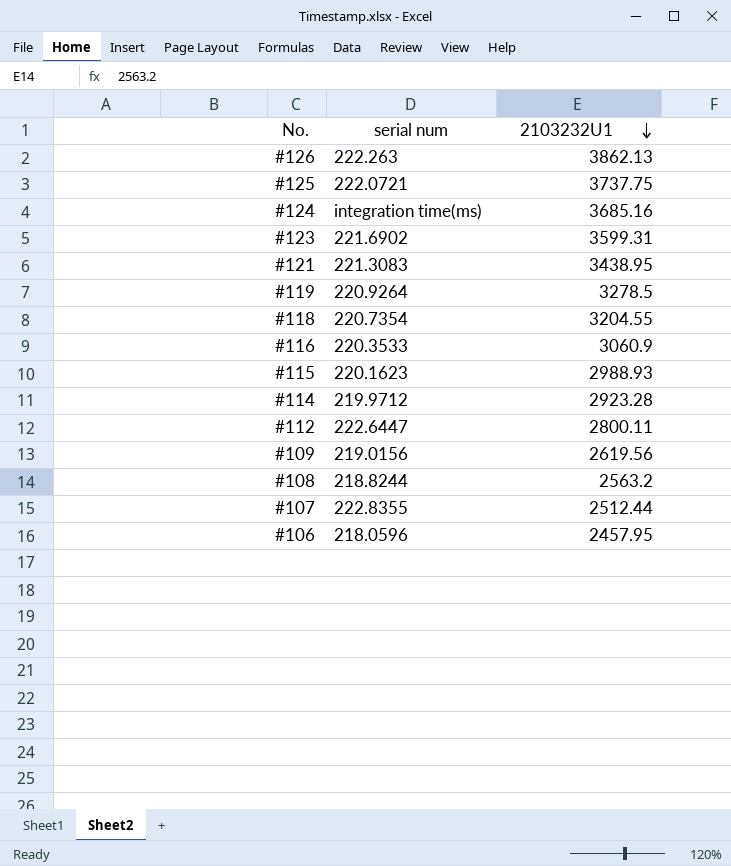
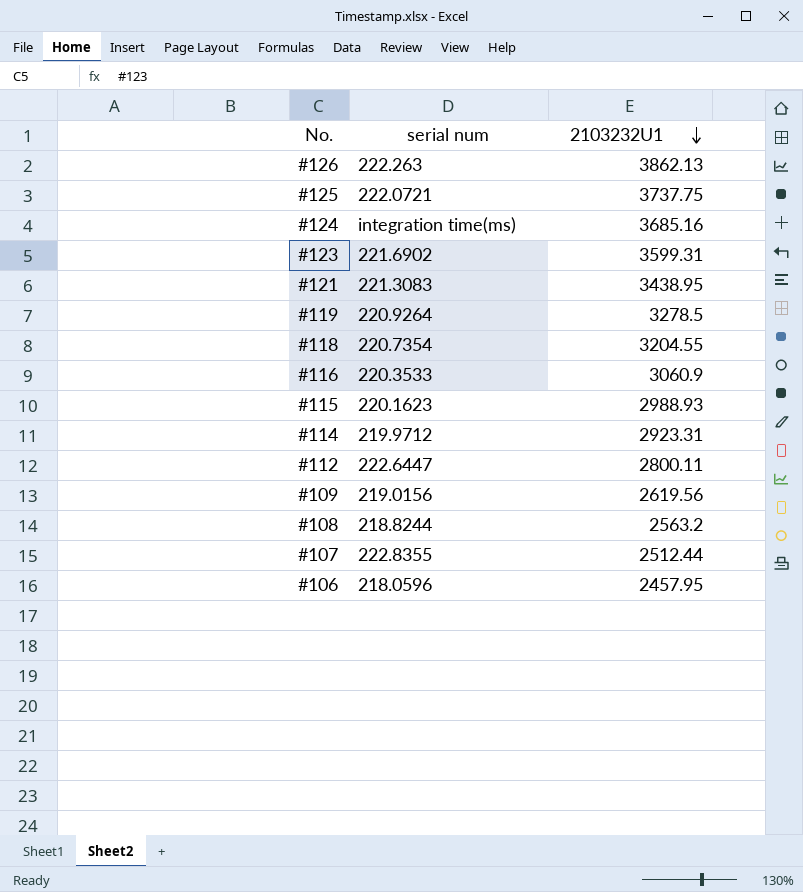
#114 | 2103232U1: 2923.28 -> 2923.31

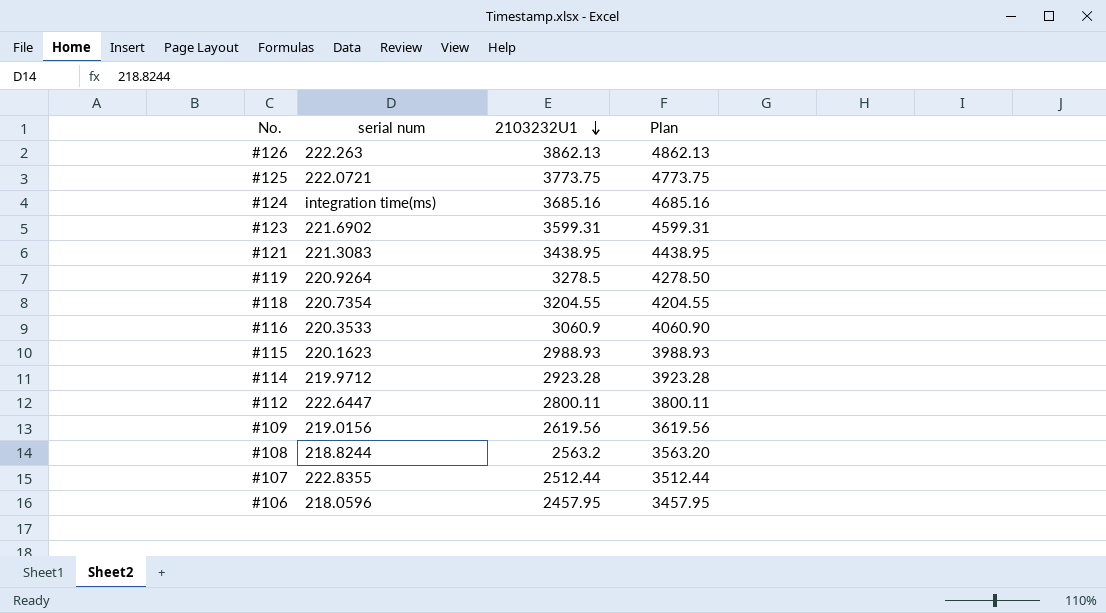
column Plan | formula: none -> [2103232U1] + 1000
#125 | 2103232U1: 3737.75 -> 3773.75
#114 | 2103232U1: 2923.31 -> 2923.28

